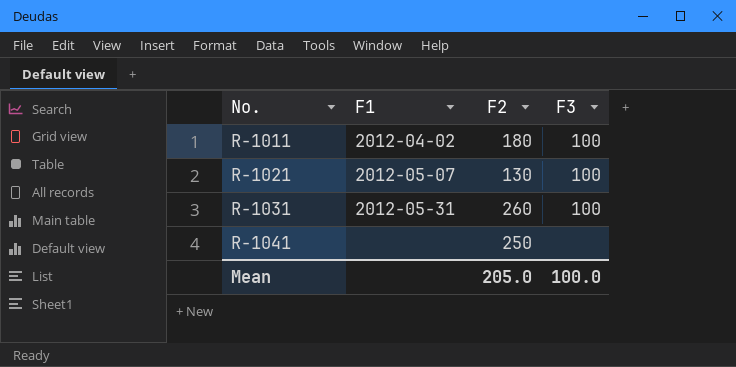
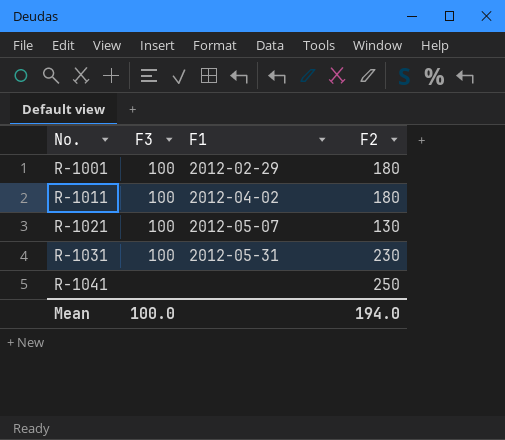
column F3 | position: 4 -> 2
row R-1001: none -> 100 | 2012-02-29 | 180
R-1031 | F2: 260 -> 230
Mean | F2: 205.0 -> 194.0

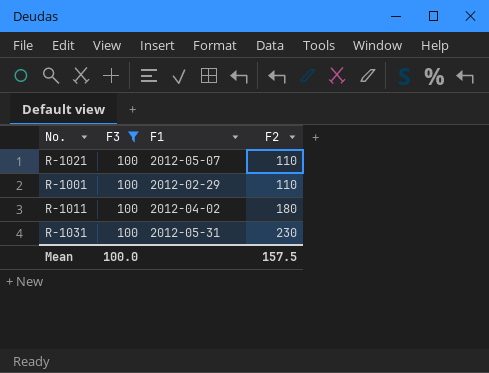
filter: none -> F3 = 100
row order: No. ascending -> F2 ascending
R-1021 | F2: 130 -> 110
R-1001 | F2: 180 -> 110
Mean | F2: 194.0 -> 157.5

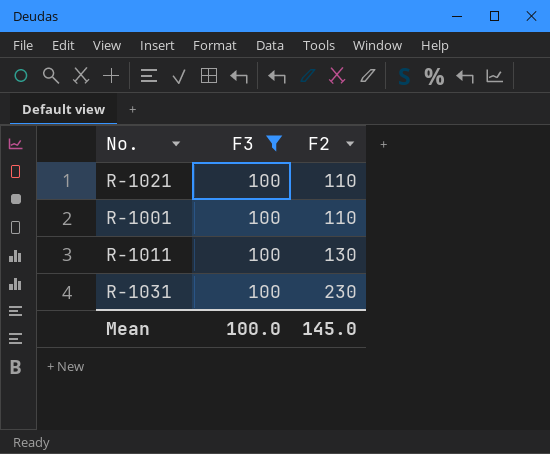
column F1 | position: 3 -> none
R-1011 | F2: 180 -> 130
Mean | F2: 157.5 -> 145.0

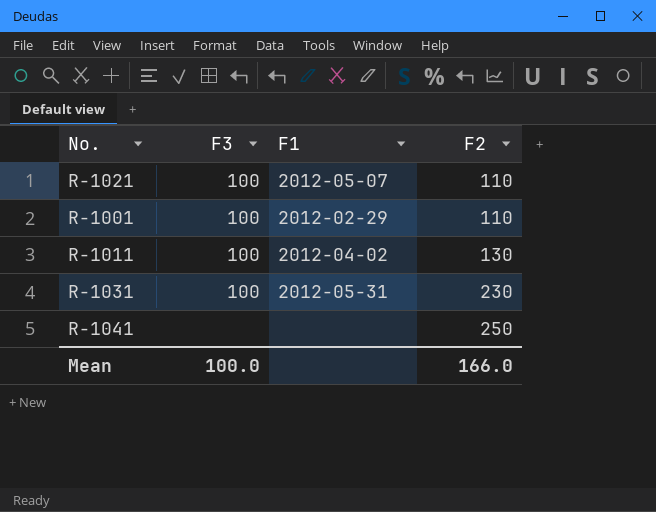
filter: F3 = 100 -> none
column F1 | position: none -> 3
Mean | F2: 145.0 -> 166.0

